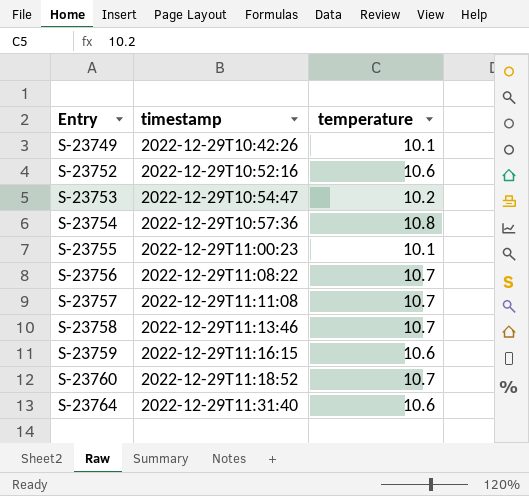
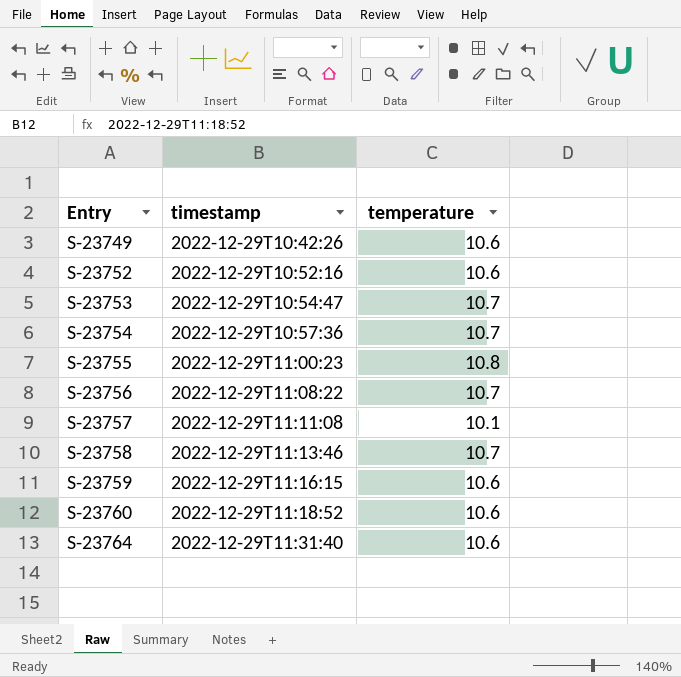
S-23749 | temperature: 10.1 -> 10.6
S-23753 | temperature: 10.2 -> 10.7
S-23754 | temperature: 10.8 -> 10.7
S-23755 | temperature: 10.1 -> 10.8
S-23757 | temperature: 10.7 -> 10.1
S-23760 | temperature: 10.7 -> 10.6

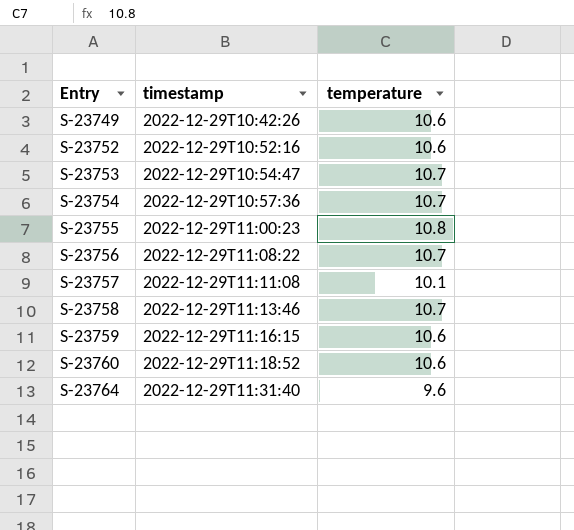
S-23764 | temperature: 10.6 -> 9.6

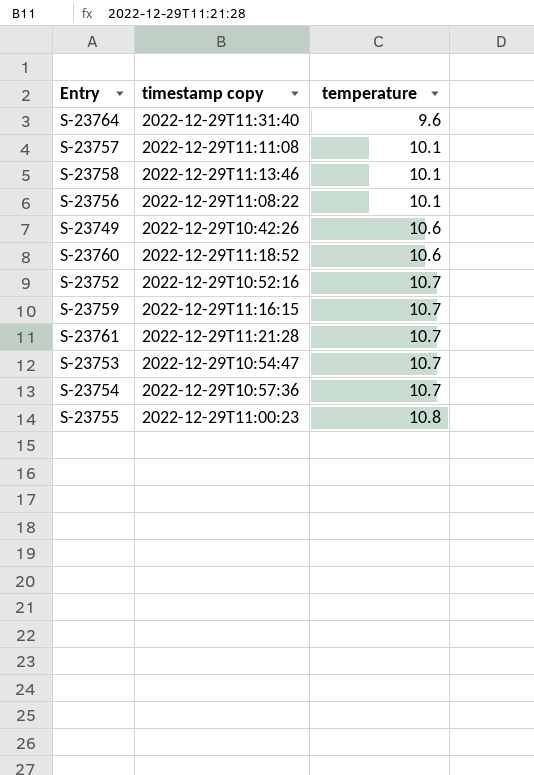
row order: Entry ascending -> temperature ascending
column name: timestamp -> timestamp copy
S-23758 | temperature: 10.7 -> 10.1
S-23756 | temperature: 10.7 -> 10.1
S-23752 | temperature: 10.6 -> 10.7
S-23759 | temperature: 10.6 -> 10.7
row S-23761: none -> 2022-12-29T11:21:28 | 10.7

